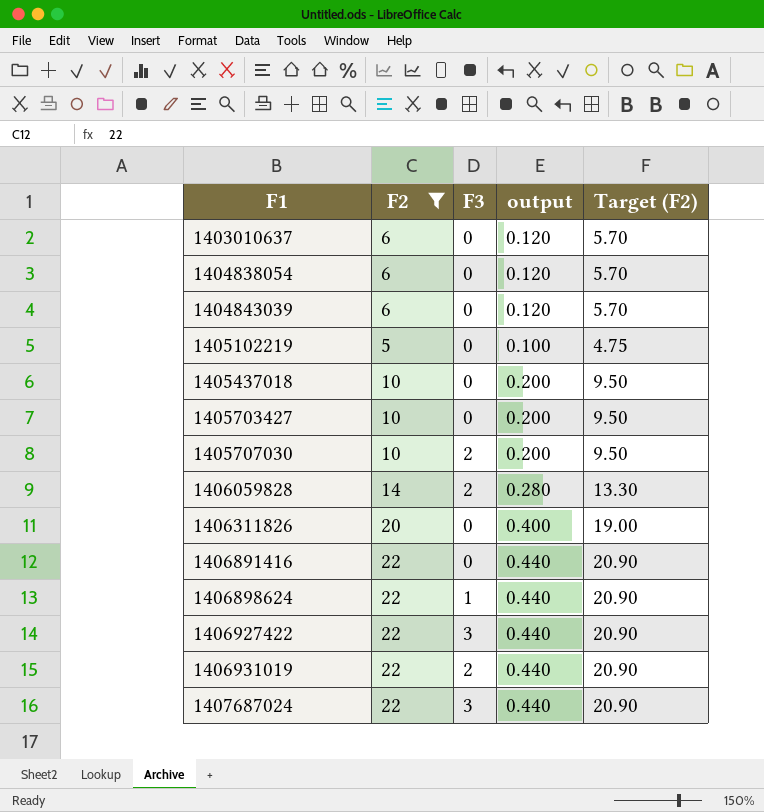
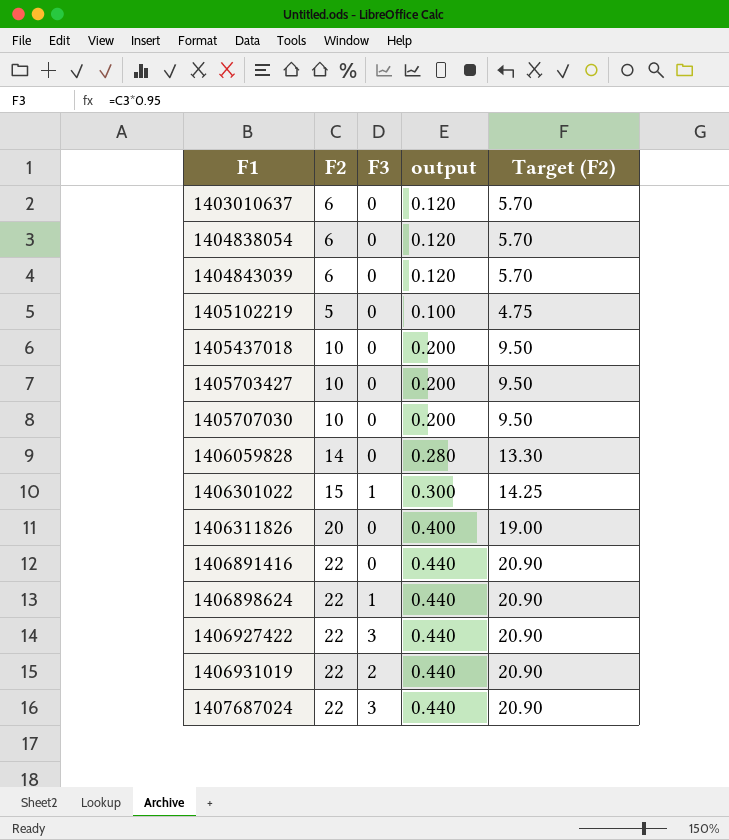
filter: F2 != 15 -> none
1405707030 | F3: 2 -> 0
1406059828 | F3: 2 -> 0

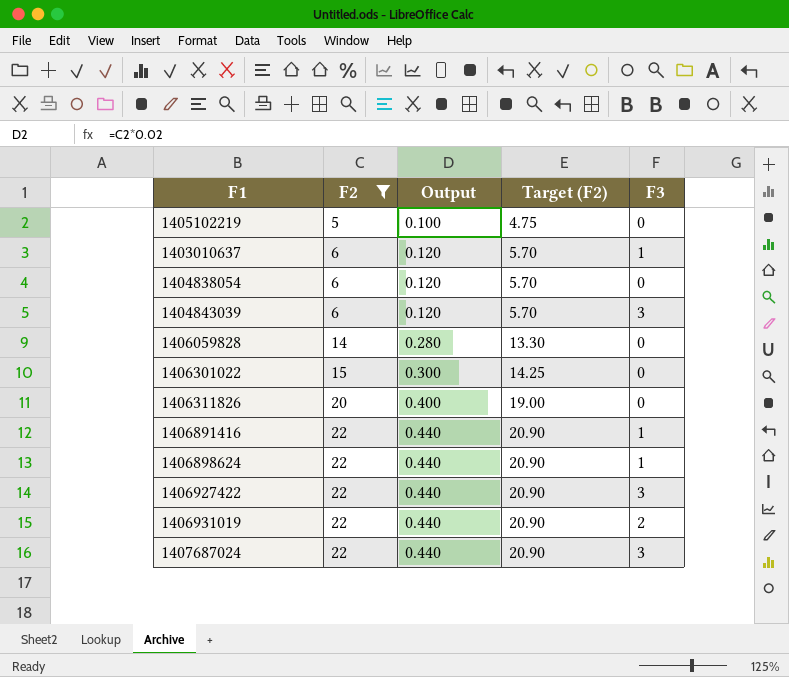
filter: none -> F2 != 10
row order: F1 ascending -> F2 ascending
column name: output -> Output
column F3 | position: 3 -> 5
1403010637 | F3: 0 -> 1
1404843039 | F3: 0 -> 3
1406301022 | F3: 1 -> 0
1406891416 | F3: 0 -> 1

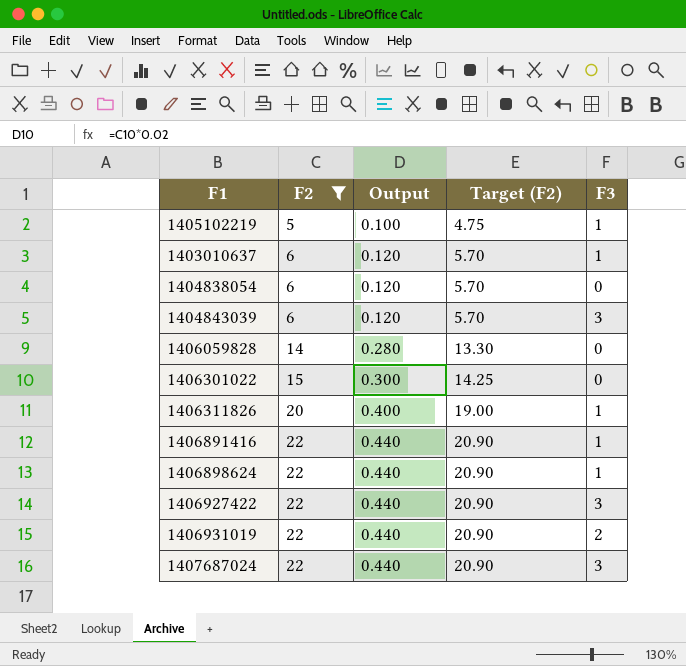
1405102219 | F3: 0 -> 1
1406311826 | F3: 0 -> 1

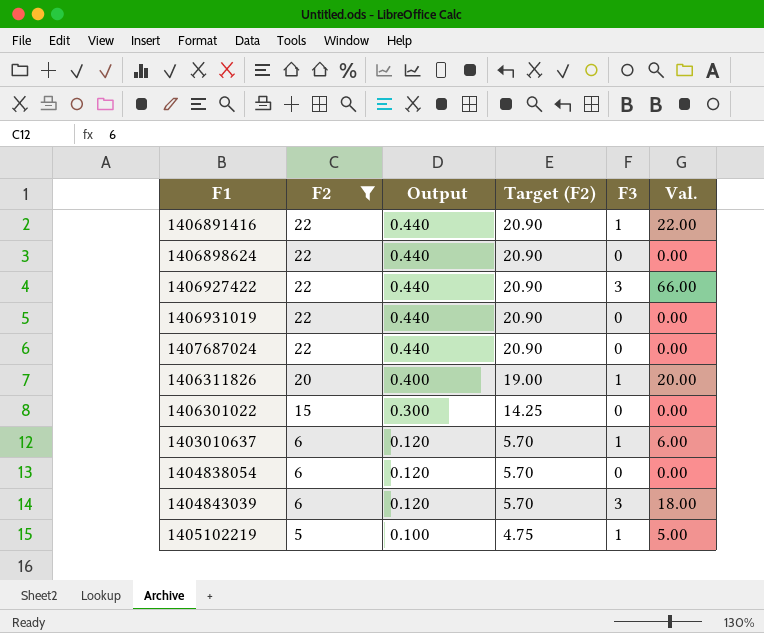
row order: F2 ascending -> F2 descending
column Val. | formula: none -> [F2] * [F3]
row 1406059828: 14 | 0.280 | 13.30 | 0 -> none
1406898624 | F3: 1 -> 0
1406931019 | F3: 2 -> 0
1407687024 | F3: 3 -> 0

